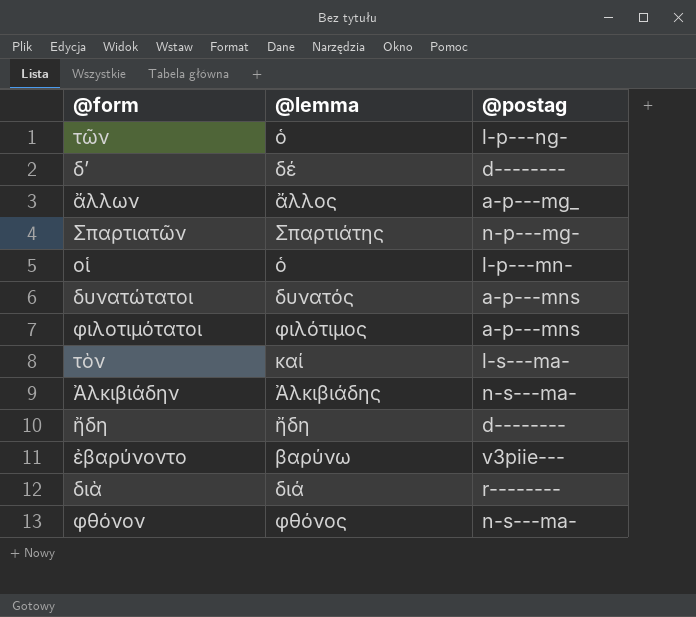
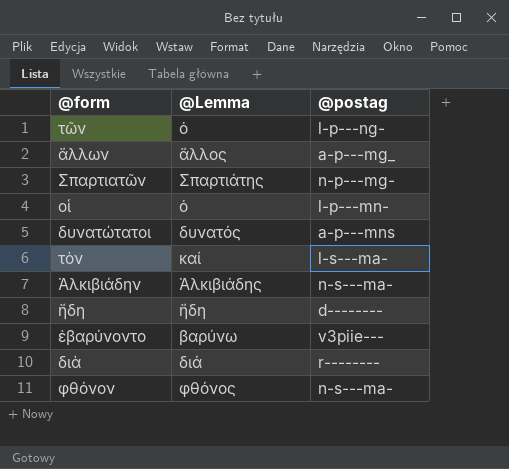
column name: @lemma -> @Lemma
row δʼ: δέ | d-------- -> none
row φιλοτιμότατοι: φιλότιμος | a-p---mns -> none

